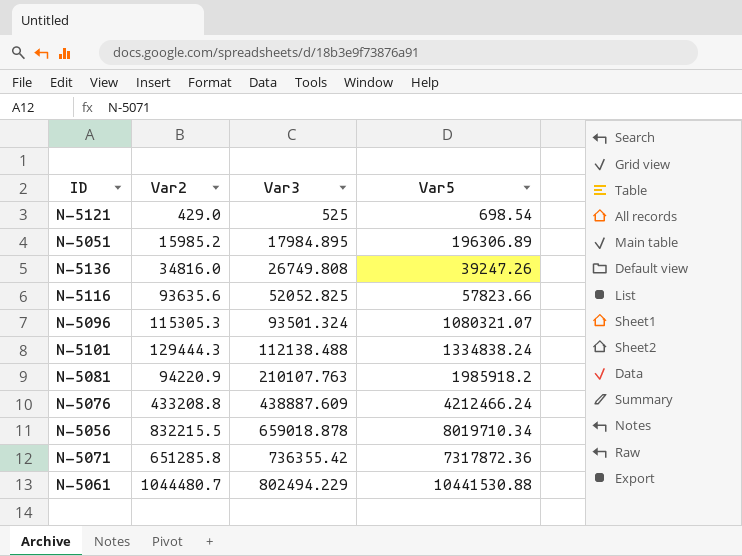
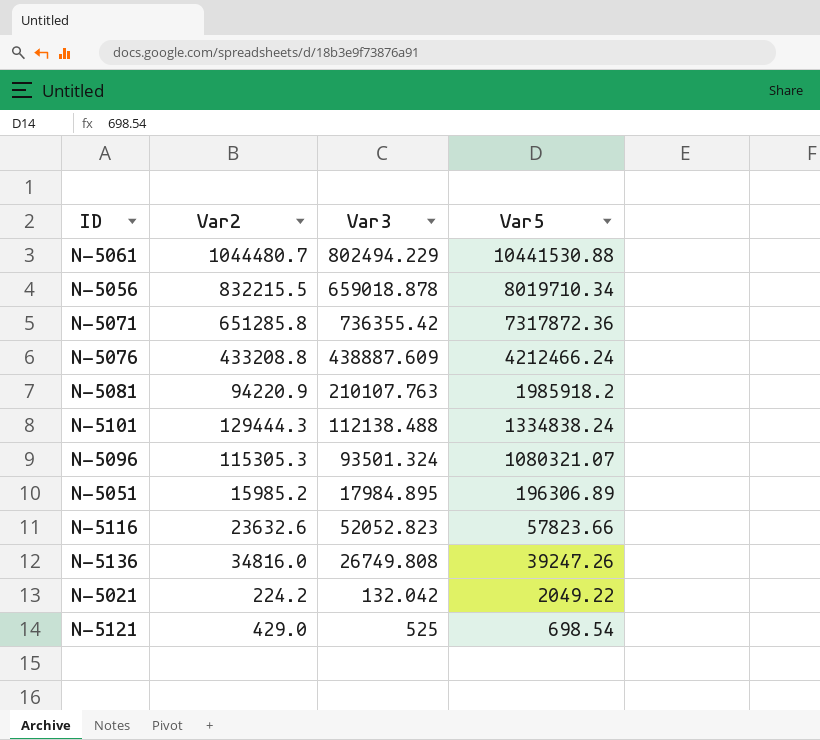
row order: Var3 ascending -> Var5 descending
N-5116 | Var2: 93635.6 -> 23632.6
N-5116 | Var3: 52052.825 -> 52052.823
row N-5021: none -> 224.2 | 132.042 | 2049.22

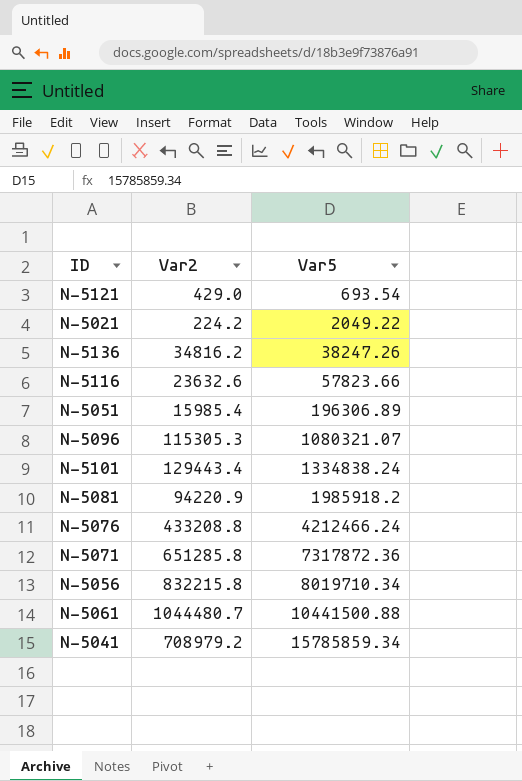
row order: Var5 descending -> Var5 ascending
column Var3 | position: 3 -> none
N-5121 | Var5: 698.54 -> 693.54
N-5136 | Var2: 34816.0 -> 34816.2
N-5136 | Var5: 39247.26 -> 38247.26
N-5051 | Var2: 15985.2 -> 15985.4
N-5101 | Var2: 129444.3 -> 129443.4
N-5056 | Var2: 832215.5 -> 832215.8
N-5061 | Var5: 10441530.88 -> 10441500.88
row N-5041: none -> 708979.2 | 15785859.34

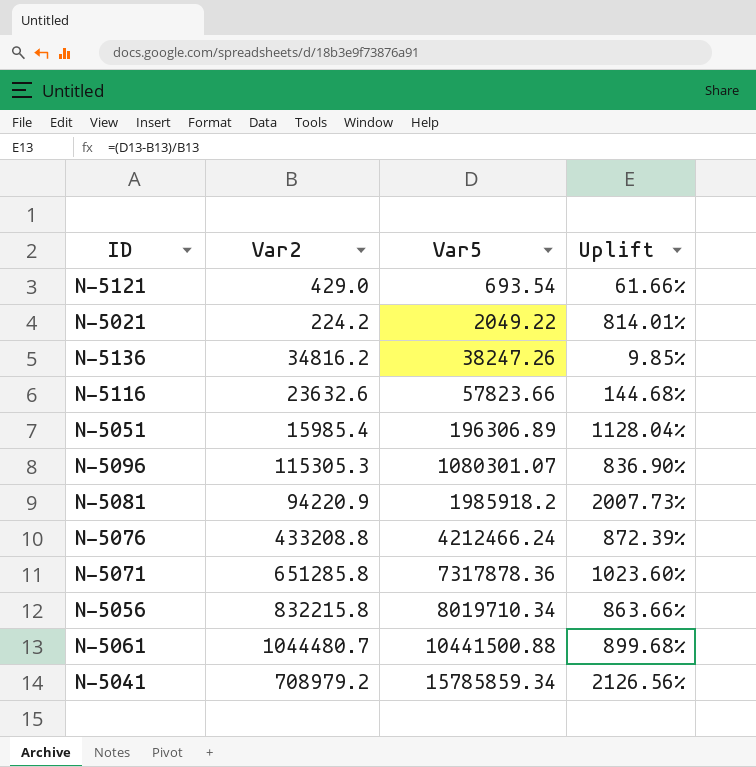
column Uplift | formula: none -> ([Var5] - [Var2]) / [Var2]
row N-5101: 129443.4 | 1334838.24 -> none
N-5096 | Var5: 1080321.07 -> 1080301.07
N-5071 | Var5: 7317872.36 -> 7317878.36

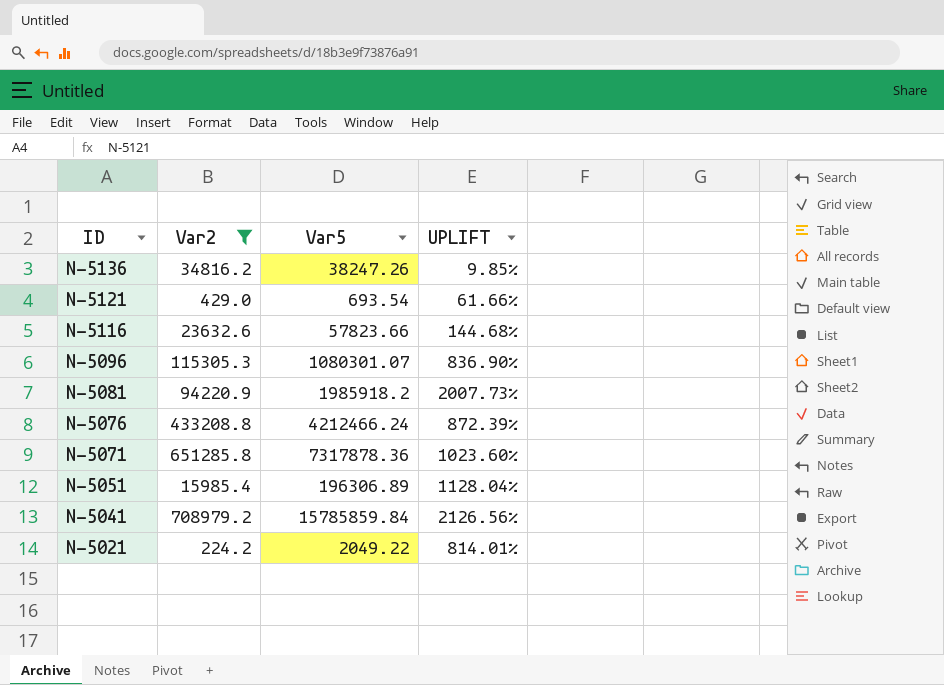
filter: none -> Var2 <= 708979.2
row order: Var5 ascending -> ID descending
column name: Uplift -> UPLIFT
N-5041 | Var5: 15785859.34 -> 15785859.84

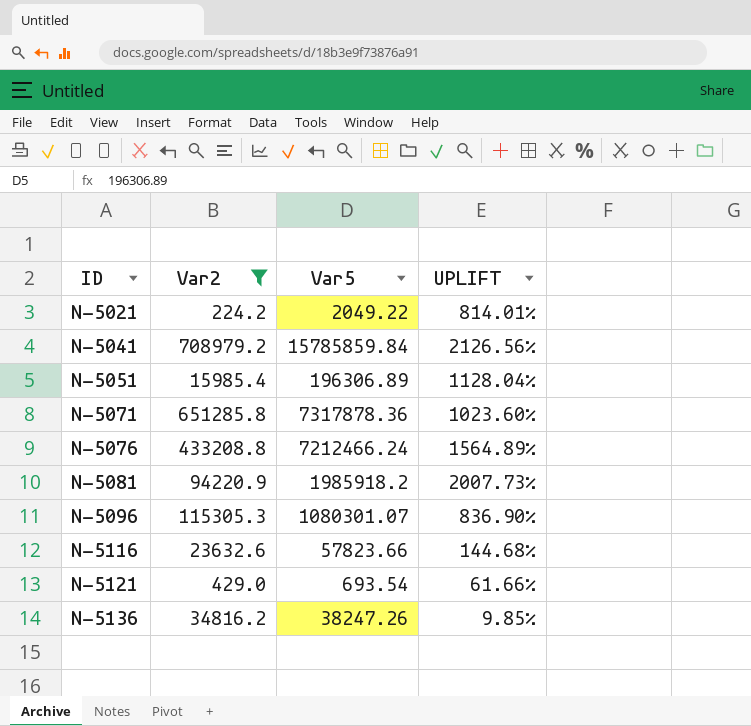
row order: ID descending -> ID ascending
N-5076 | Var5: 4212466.24 -> 7212466.24
N-5076 | UPLIFT: 872.39% -> 1564.89%

